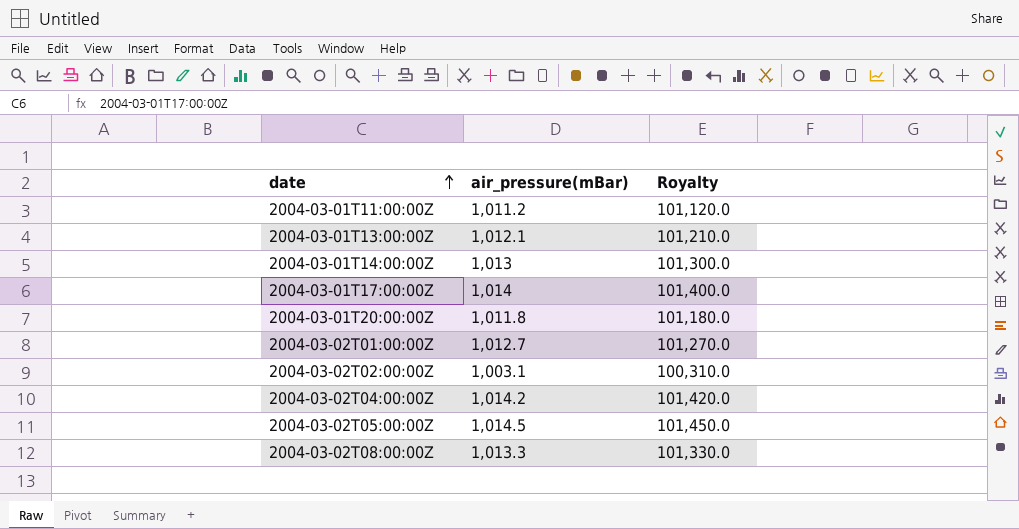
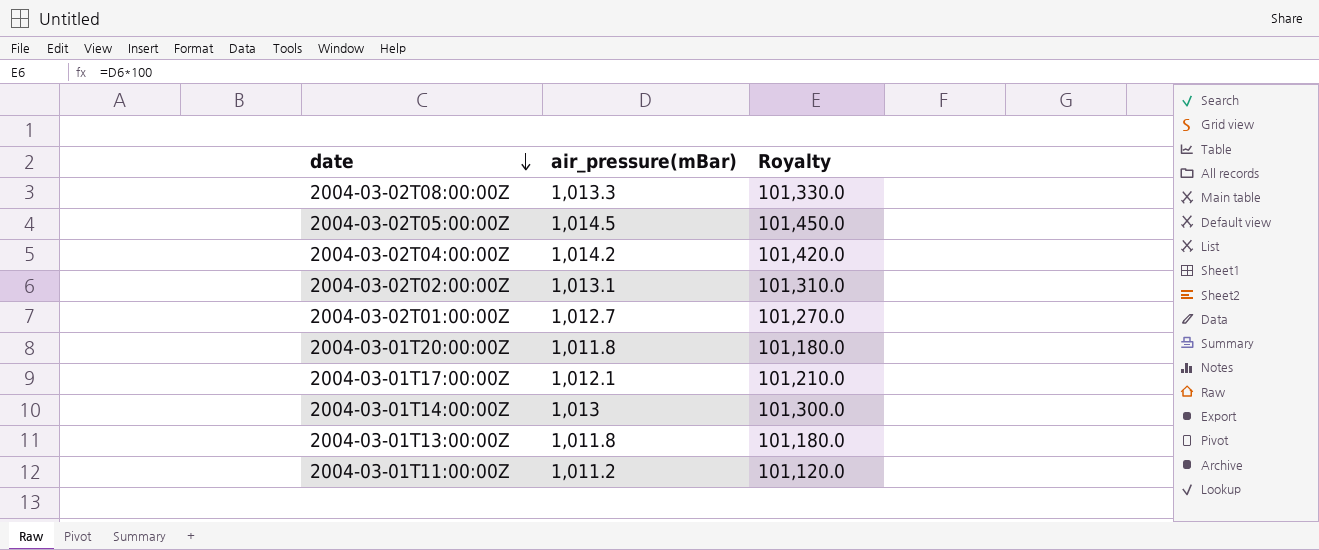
row order: date ascending -> date descending
2004-03-02T02:00:00Z | air_pressure(mBar): 1,003.1 -> 1,013.1
2004-03-02T02:00:00Z | Royalty: 100,310.0 -> 101,310.0
2004-03-01T17:00:00Z | air_pressure(mBar): 1,014 -> 1,012.1
2004-03-01T17:00:00Z | Royalty: 101,400.0 -> 101,210.0
2004-03-01T13:00:00Z | air_pressure(mBar): 1,012.1 -> 1,011.8
2004-03-01T13:00:00Z | Royalty: 101,210.0 -> 101,180.0

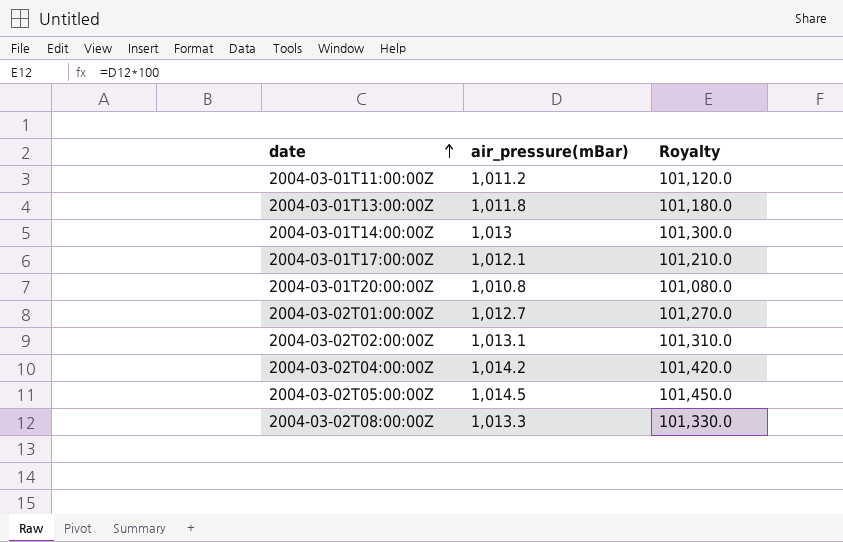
row order: date descending -> date ascending
2004-03-01T20:00:00Z | air_pressure(mBar): 1,011.8 -> 1,010.8
2004-03-01T20:00:00Z | Royalty: 101,180.0 -> 101,080.0

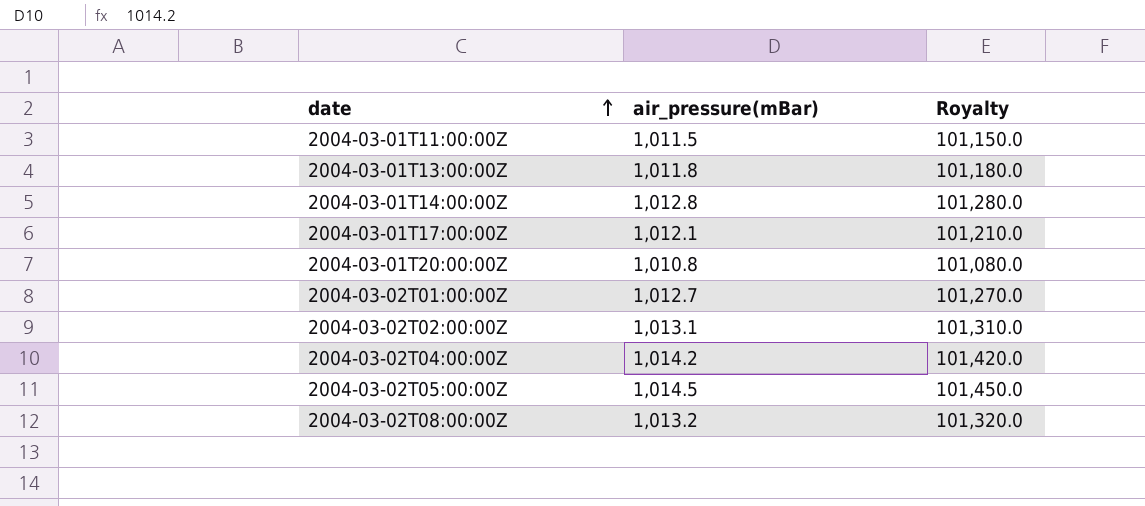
2004-03-01T11:00:00Z | air_pressure(mBar): 1,011.2 -> 1,011.5
2004-03-01T11:00:00Z | Royalty: 101,120.0 -> 101,150.0
2004-03-01T14:00:00Z | air_pressure(mBar): 1,013 -> 1,012.8
2004-03-01T14:00:00Z | Royalty: 101,300.0 -> 101,280.0
2004-03-02T08:00:00Z | air_pressure(mBar): 1,013.3 -> 1,013.2
2004-03-02T08:00:00Z | Royalty: 101,330.0 -> 101,320.0

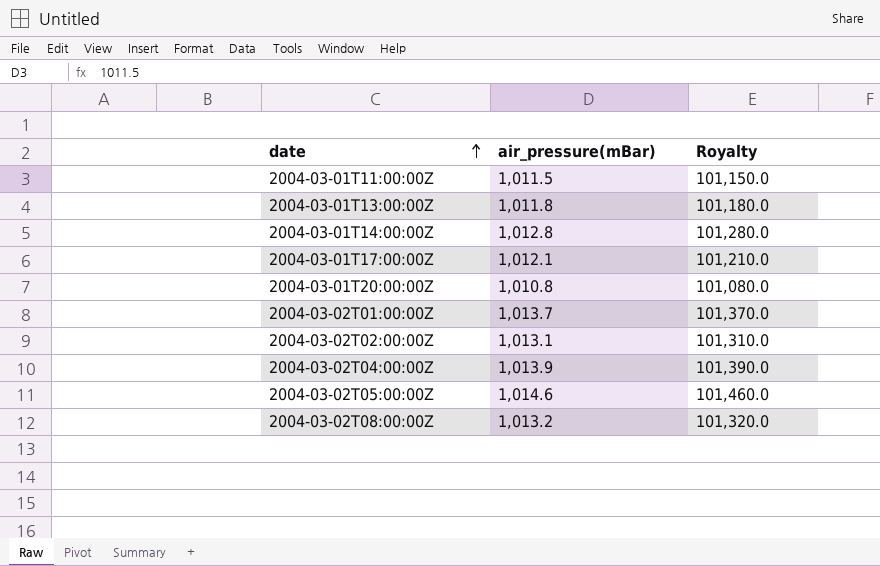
2004-03-02T01:00:00Z | air_pressure(mBar): 1,012.7 -> 1,013.7
2004-03-02T01:00:00Z | Royalty: 101,270.0 -> 101,370.0
2004-03-02T04:00:00Z | air_pressure(mBar): 1,014.2 -> 1,013.9
2004-03-02T04:00:00Z | Royalty: 101,420.0 -> 101,390.0
2004-03-02T05:00:00Z | air_pressure(mBar): 1,014.5 -> 1,014.6
2004-03-02T05:00:00Z | Royalty: 101,450.0 -> 101,460.0

